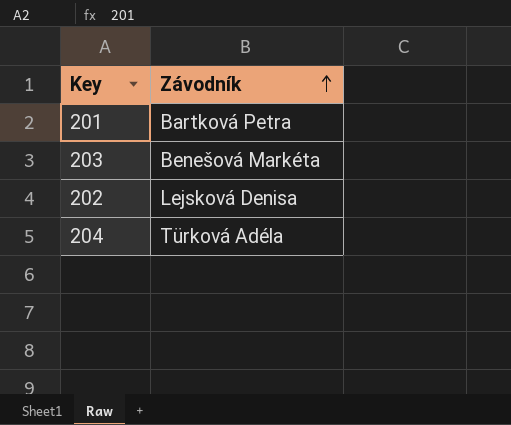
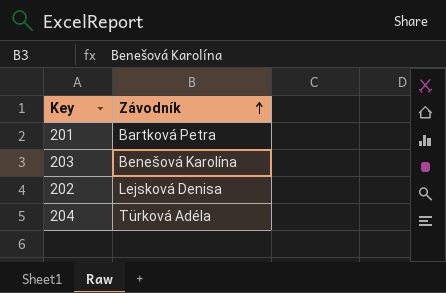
203 | Závodník: Benešová Markéta -> Benešová Karolína

